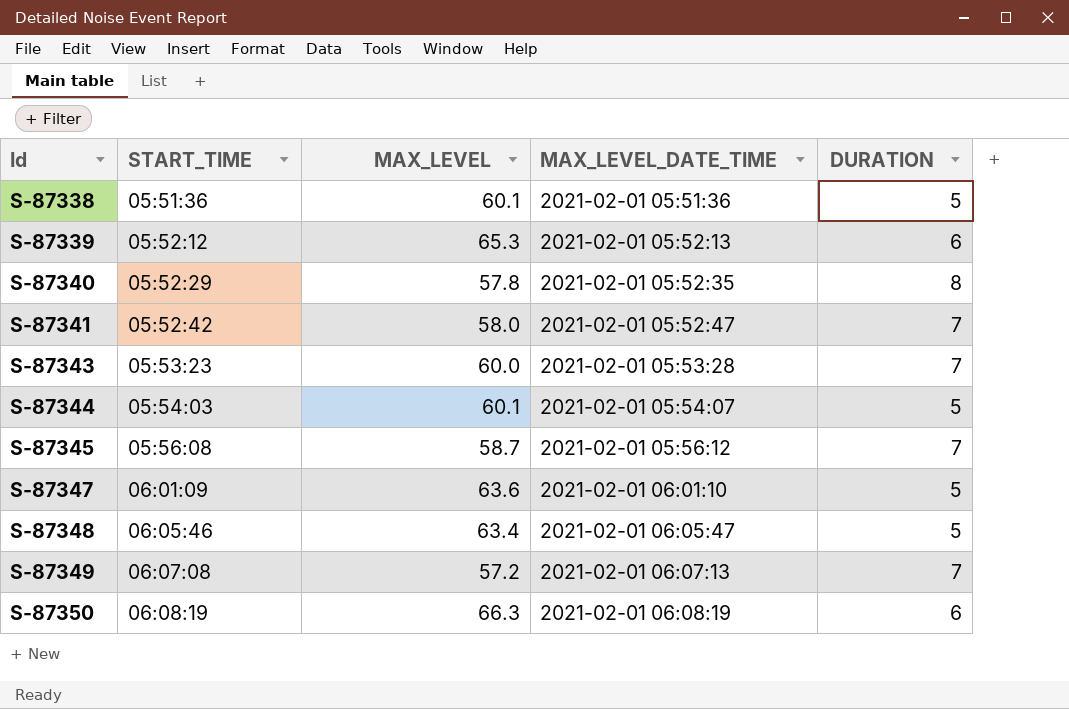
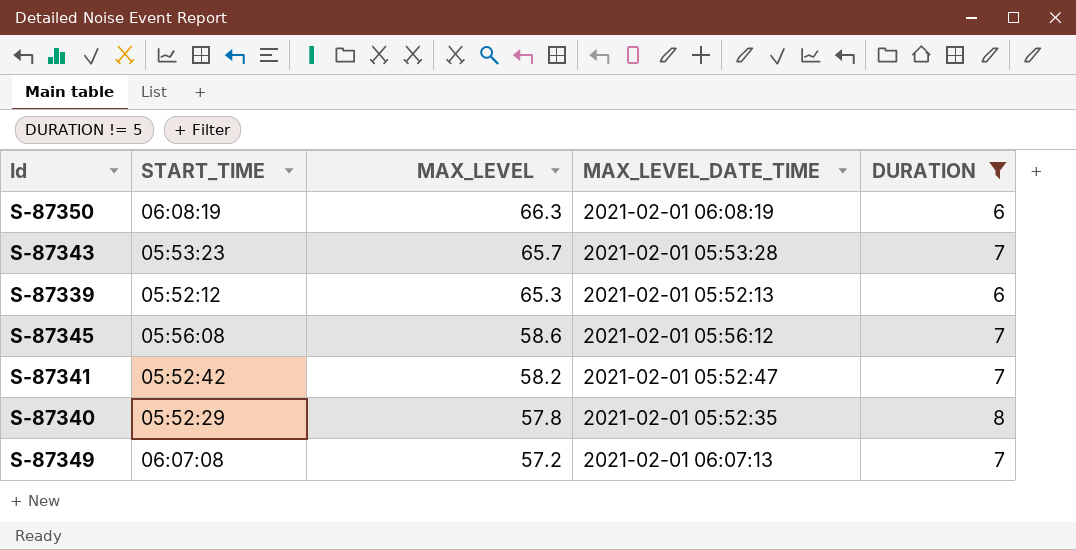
filter: none -> DURATION != 5
row order: Id ascending -> MAX_LEVEL descending
S-87343 | MAX_LEVEL: 60.0 -> 65.7
S-87345 | MAX_LEVEL: 58.7 -> 58.6
S-87341 | MAX_LEVEL: 58.0 -> 58.2

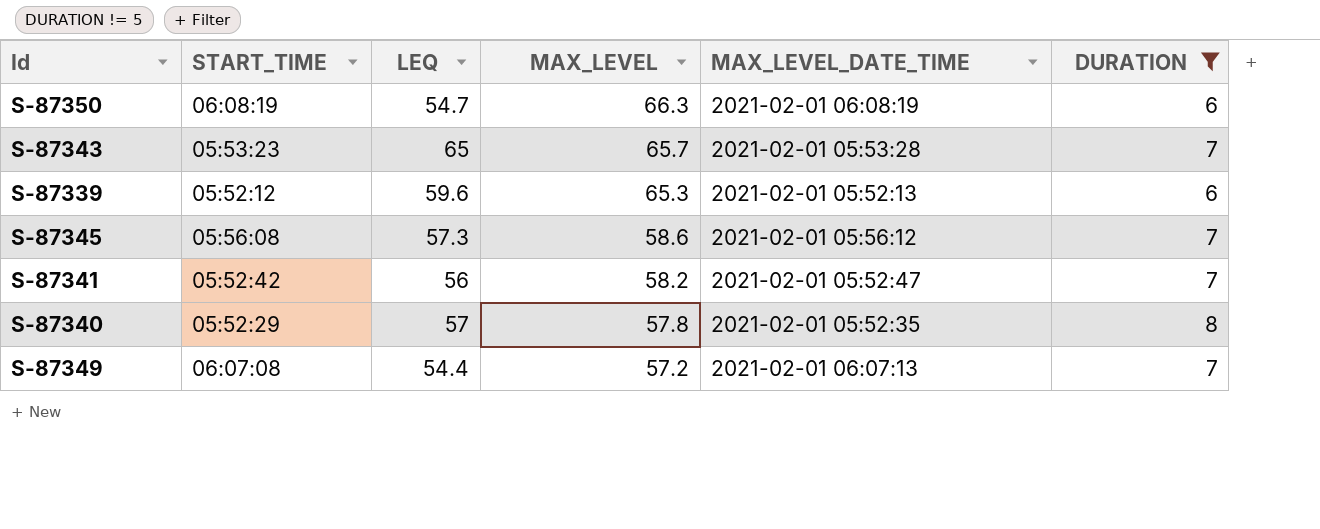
column LEQ | position: none -> 3

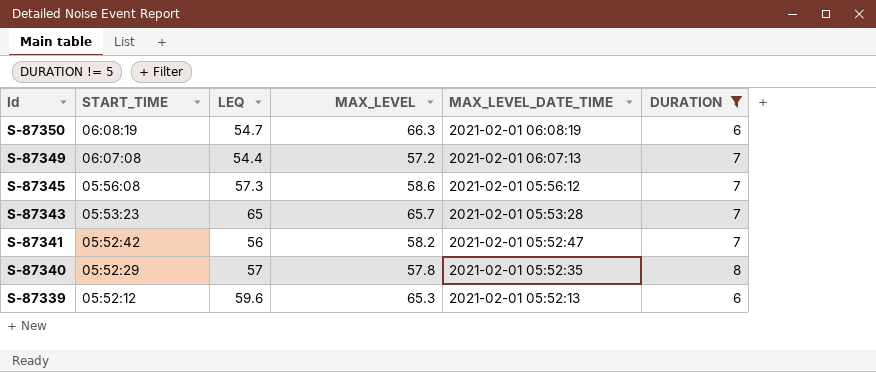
row order: MAX_LEVEL descending -> Id descending

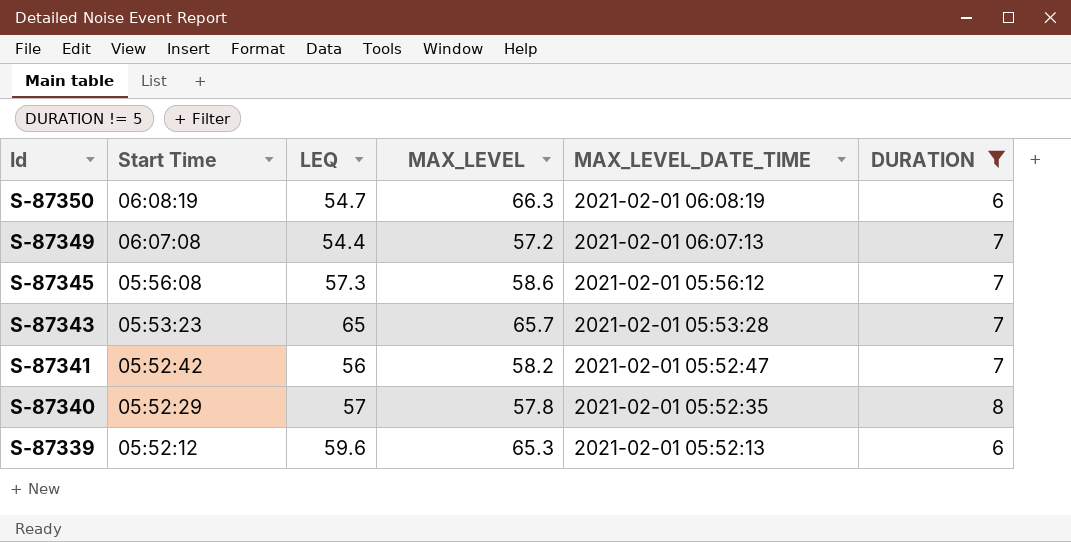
column name: START_TIME -> Start Time

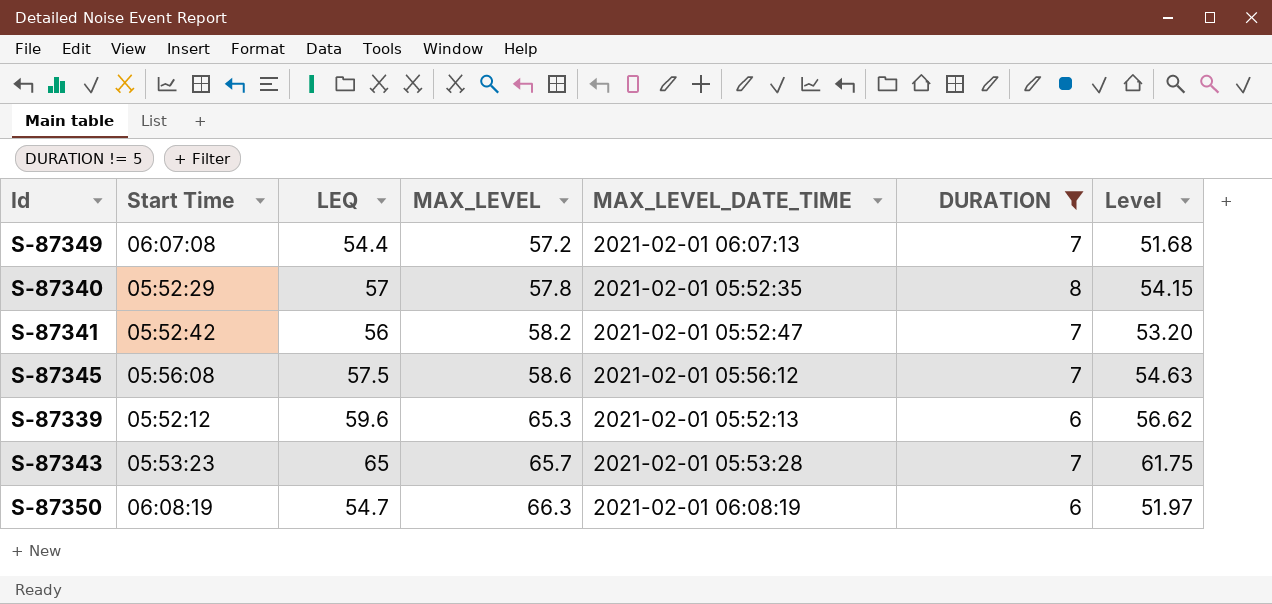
row order: Id descending -> MAX_LEVEL ascending
column Level | formula: none -> [LEQ] * 0.95
S-87345 | LEQ: 57.3 -> 57.5

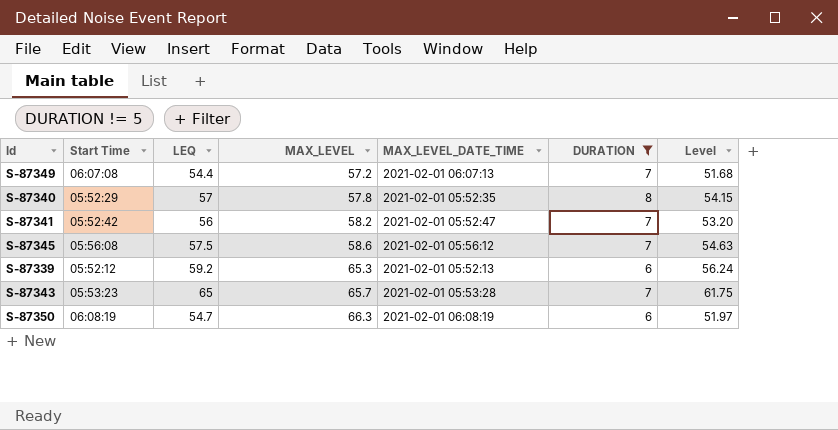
S-87339 | LEQ: 59.6 -> 59.2
S-87339 | Level: 56.62 -> 56.24

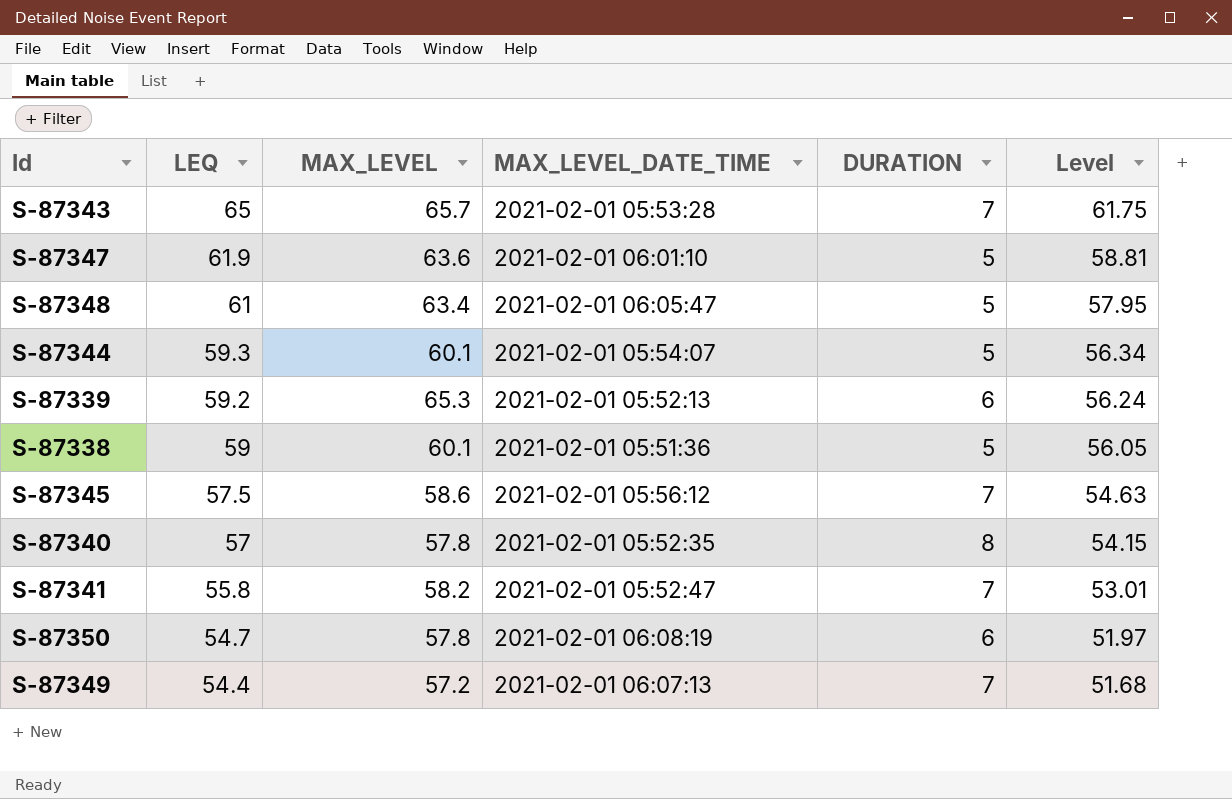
filter: DURATION != 5 -> none
row order: MAX_LEVEL ascending -> LEQ descending
column Start Time | position: 2 -> none
S-87341 | LEQ: 56 -> 55.8
S-87341 | Level: 53.20 -> 53.01
S-87350 | MAX_LEVEL: 66.3 -> 57.8

